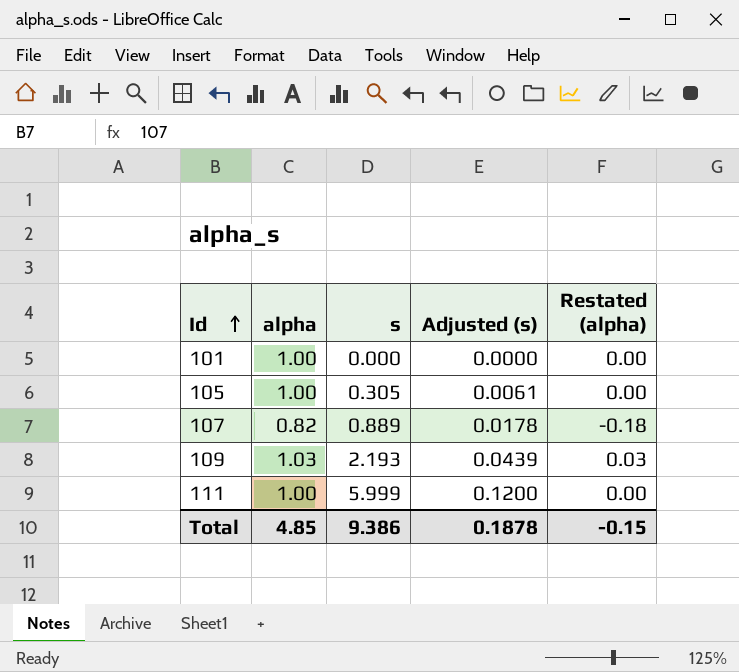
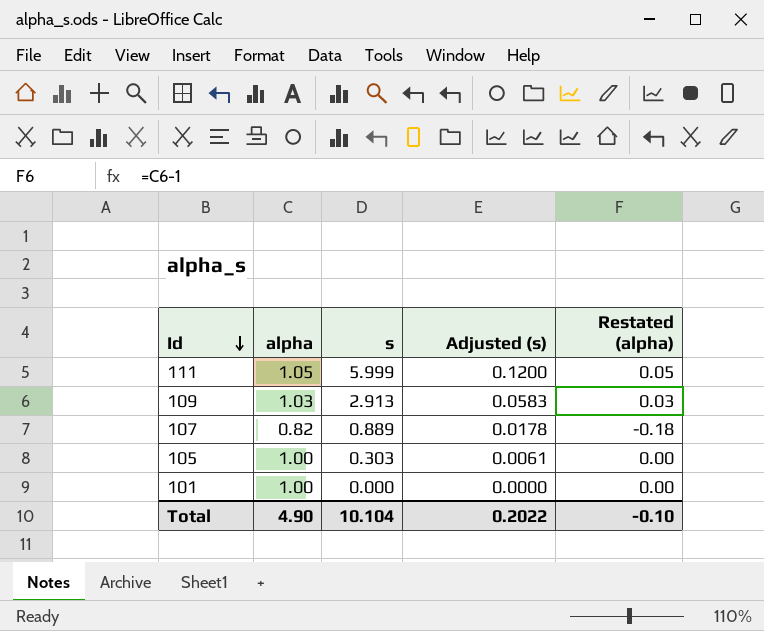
row order: Id ascending -> Id descending
111 | alpha: 1.00 -> 1.05
111 | Restated (alpha): 0.00 -> 0.05
109 | s: 2.193 -> 2.913
109 | Adjusted (s): 0.0439 -> 0.0583
105 | s: 0.305 -> 0.303
Total | alpha: 4.85 -> 4.90
Total | s: 9.386 -> 10.104
Total | Adjusted (s): 0.1878 -> 0.2022
Total | Restated (alpha): -0.15 -> -0.10

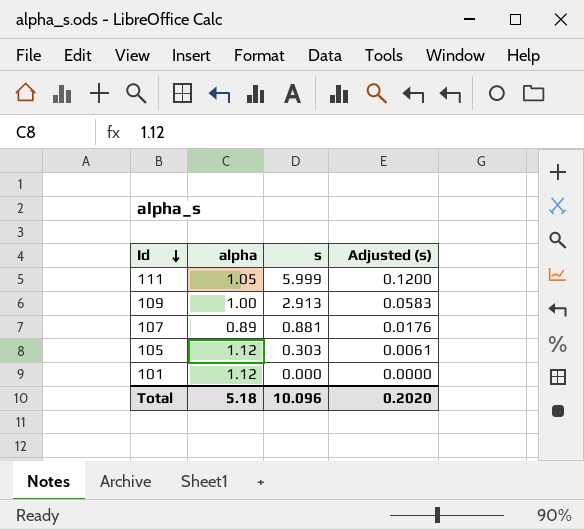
column Restated (alpha) | formula: [alpha] - 1 -> none
109 | alpha: 1.03 -> 1.00
107 | alpha: 0.82 -> 0.89
107 | s: 0.889 -> 0.881
107 | Adjusted (s): 0.0178 -> 0.0176
105 | alpha: 1.00 -> 1.12
101 | alpha: 1.00 -> 1.12
Total | alpha: 4.90 -> 5.18
Total | s: 10.104 -> 10.096
Total | Adjusted (s): 0.2022 -> 0.2020

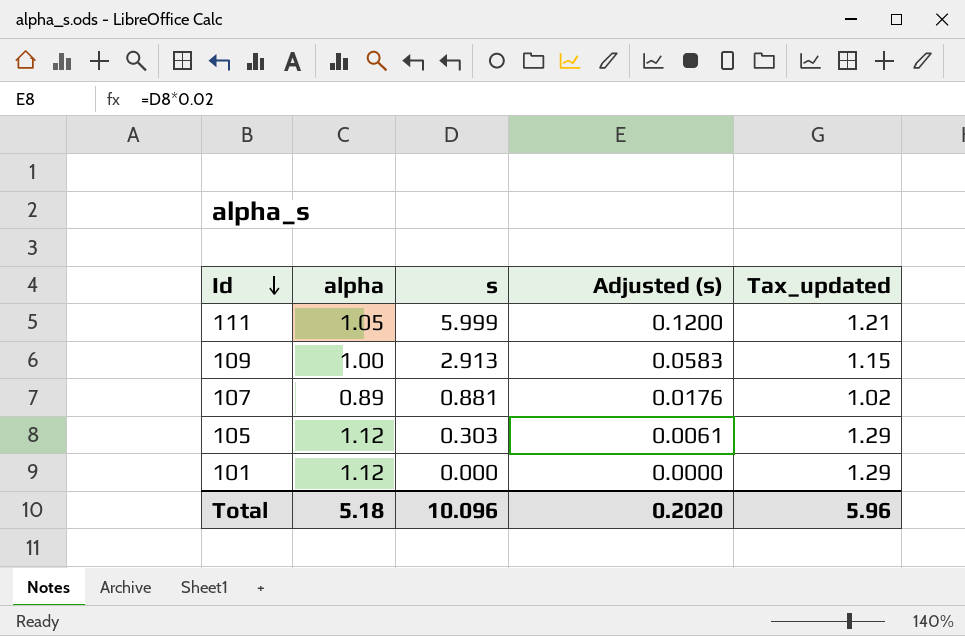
column Tax_updated | formula: none -> [alpha] * 1.15

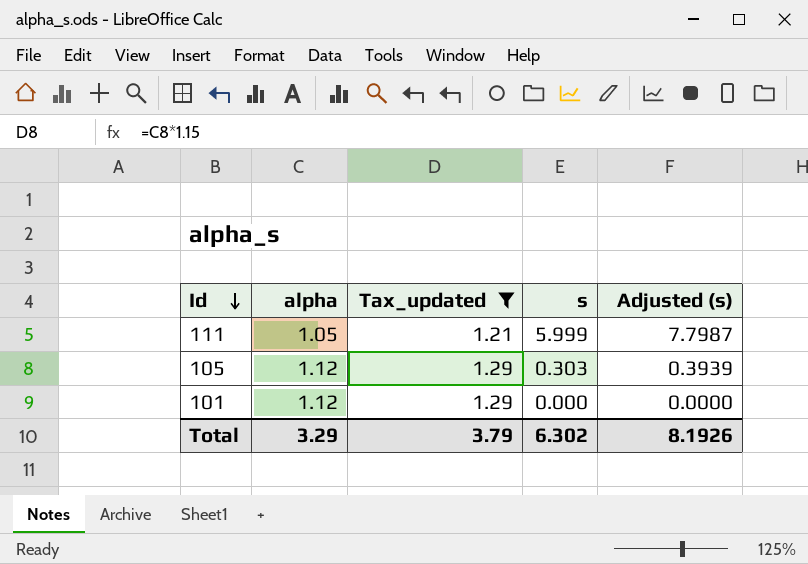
filter: none -> Tax_updated >= 1.21
column Tax_updated | position: 5 -> 3
column Adjusted (s) | formula: [s] * 0.02 -> [s] * 1.3
Total | alpha: 5.18 -> 3.29
Total | Tax_updated: 5.96 -> 3.79
Total | s: 10.096 -> 6.302
Total | Adjusted (s): 0.2020 -> 8.1926

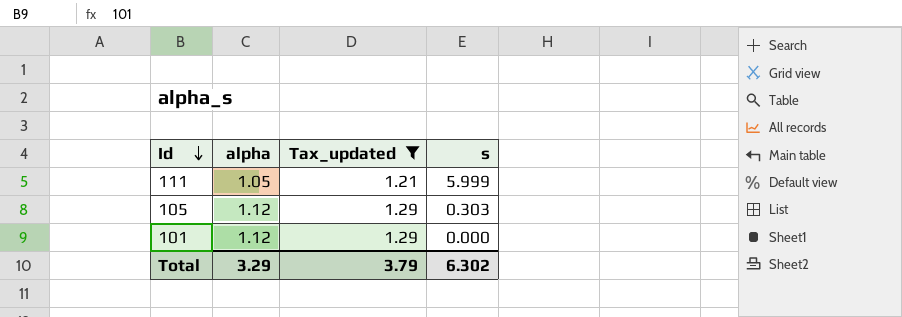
column Adjusted (s) | formula: [s] * 1.3 -> none

